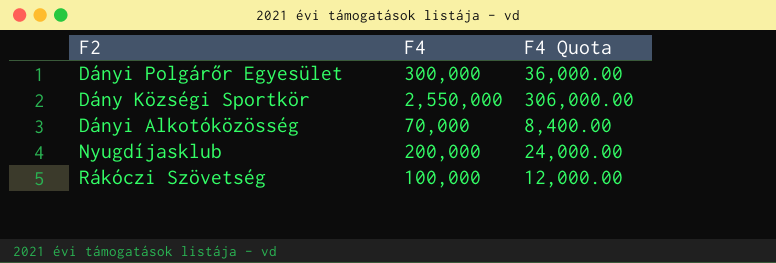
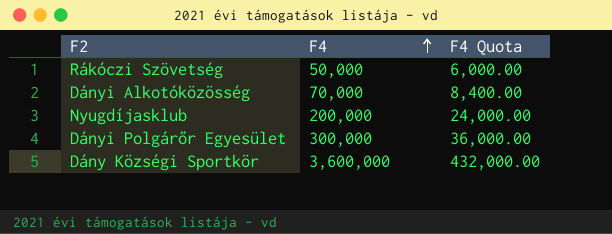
row order: none -> F4 ascending
Rákóczi Szövetség | F4: 100,000 -> 50,000
Rákóczi Szövetség | F4 Quota: 12,000.00 -> 6,000.00
Dány Községi Sportkör | F4: 2,550,000 -> 3,600,000
Dány Községi Sportkör | F4 Quota: 306,000.00 -> 432,000.00

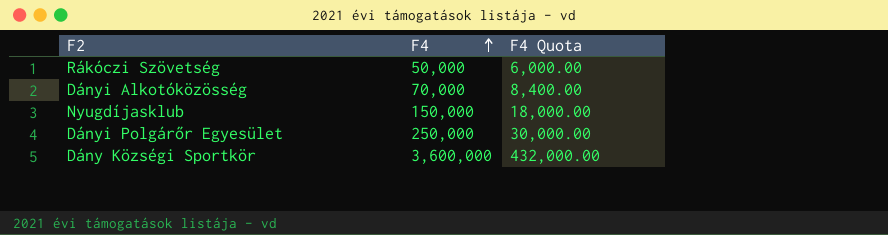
Nyugdíjasklub | F4: 200,000 -> 150,000
Nyugdíjasklub | F4 Quota: 24,000.00 -> 18,000.00
Dányi Polgárőr Egyesület | F4: 300,000 -> 250,000
Dányi Polgárőr Egyesület | F4 Quota: 36,000.00 -> 30,000.00

